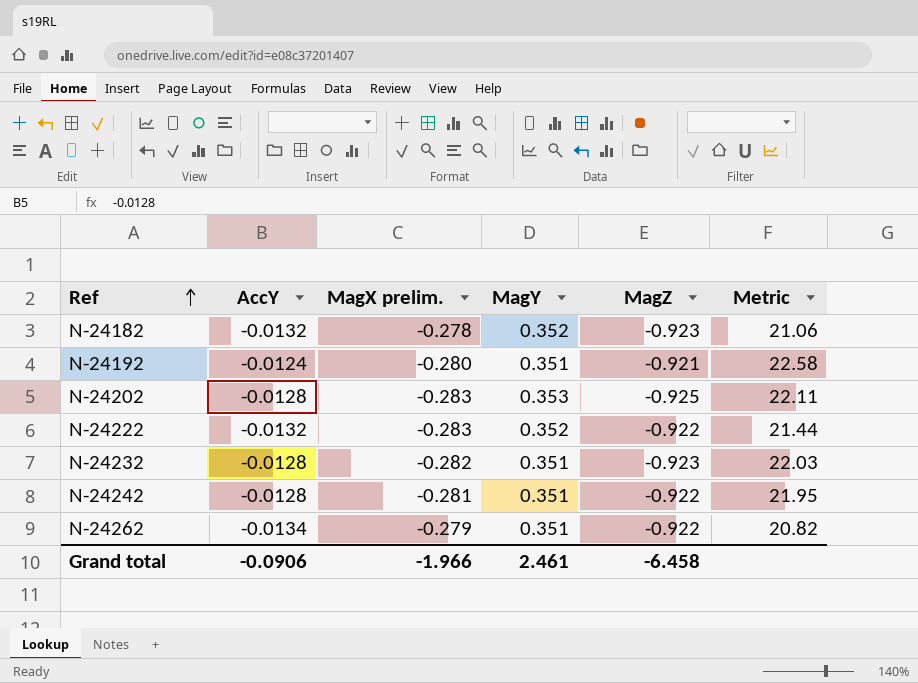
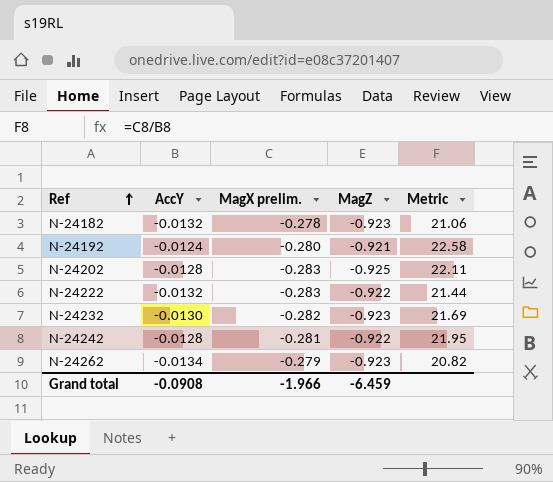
column MagY | position: 4 -> none
N-24232 | AccY: -0.0128 -> -0.0130
N-24232 | Metric: 22.03 -> 21.69
N-24262 | MagZ: -0.922 -> -0.923
Grand total | AccY: -0.0906 -> -0.0908
Grand total | MagZ: -6.458 -> -6.459

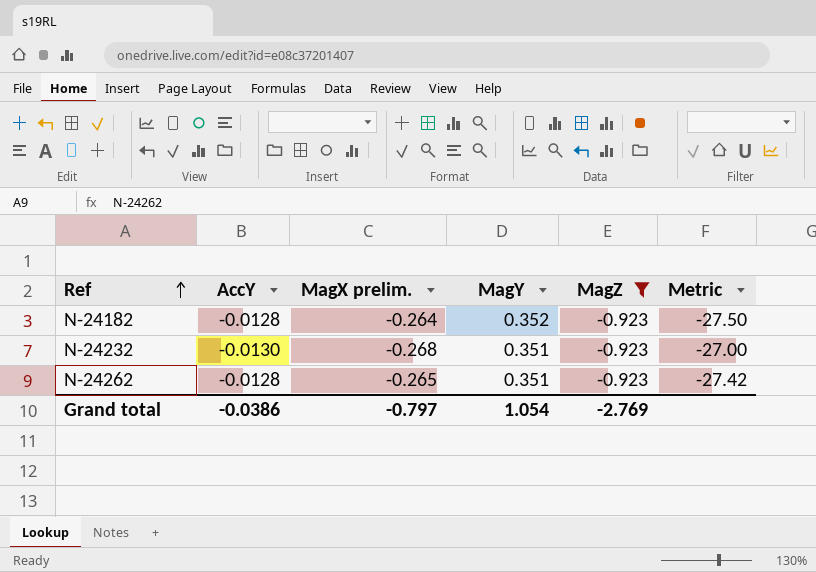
filter: none -> MagZ = -0.923
column MagY | position: none -> 4
column Metric | formula: [MagX prelim.] / [AccY] -> [MagY] / [AccY]
N-24182 | AccY: -0.0132 -> -0.0128
N-24182 | MagX prelim.: -0.278 -> -0.264
N-24232 | MagX prelim.: -0.282 -> -0.268
N-24262 | AccY: -0.0134 -> -0.0128
N-24262 | MagX prelim.: -0.279 -> -0.265
Grand total | AccY: -0.0908 -> -0.0386
Grand total | MagX prelim.: -1.966 -> -0.797
Grand total | MagZ: -6.459 -> -2.769

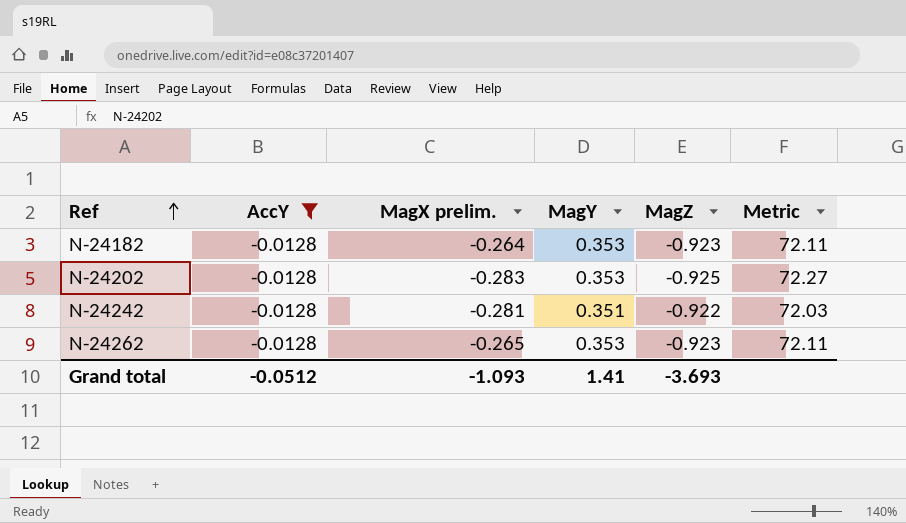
filter: MagZ = -0.923 -> AccY = -0.0128
column Metric | formula: [MagY] / [AccY] -> [MagZ] / [AccY]
N-24182 | MagY: 0.352 -> 0.353
N-24262 | MagY: 0.351 -> 0.353
Grand total | AccY: -0.0386 -> -0.0512
Grand total | MagX prelim.: -0.797 -> -1.093
Grand total | MagY: 1.054 -> 1.41
Grand total | MagZ: -2.769 -> -3.693

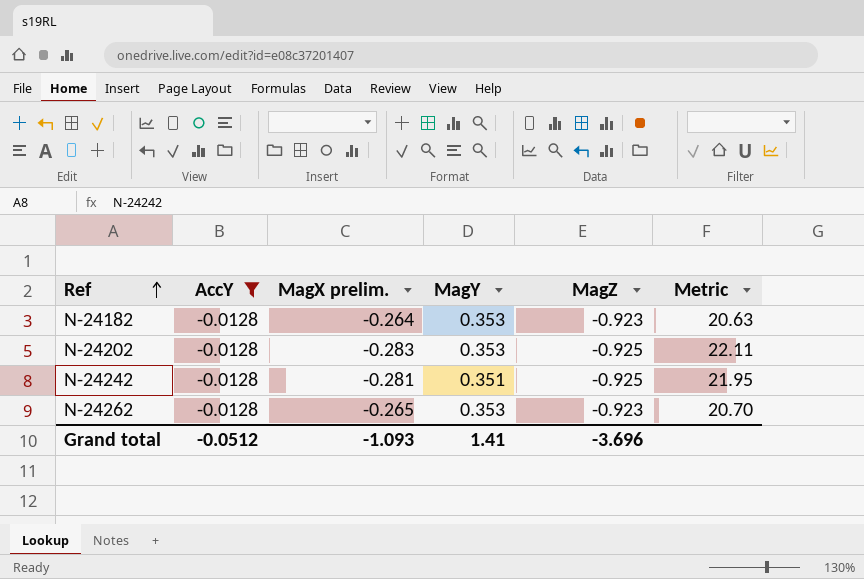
column Metric | formula: [MagZ] / [AccY] -> [MagX prelim.] / [AccY]
N-24242 | MagZ: -0.922 -> -0.925
Grand total | MagZ: -3.693 -> -3.696

